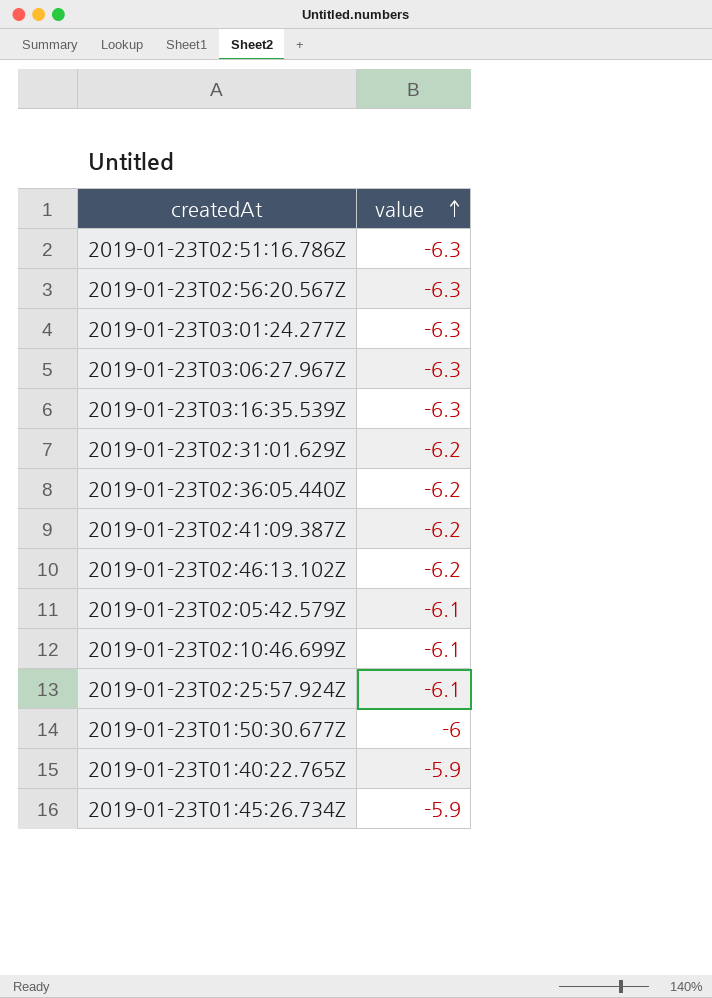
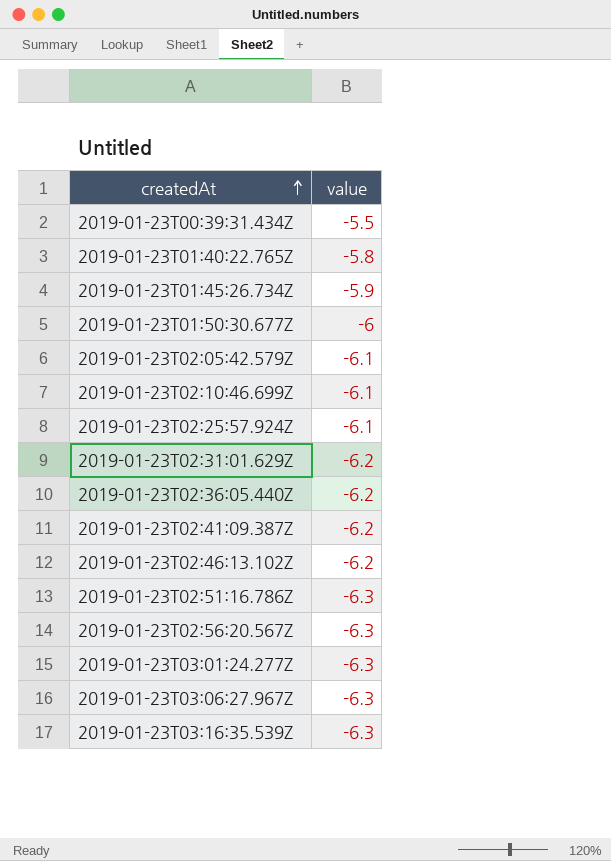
row order: value ascending -> createdAt ascending
row 2019-01-23T00:39:31.434Z: none -> -5.5
2019-01-23T01:40:22.765Z | value: -5.9 -> -5.8

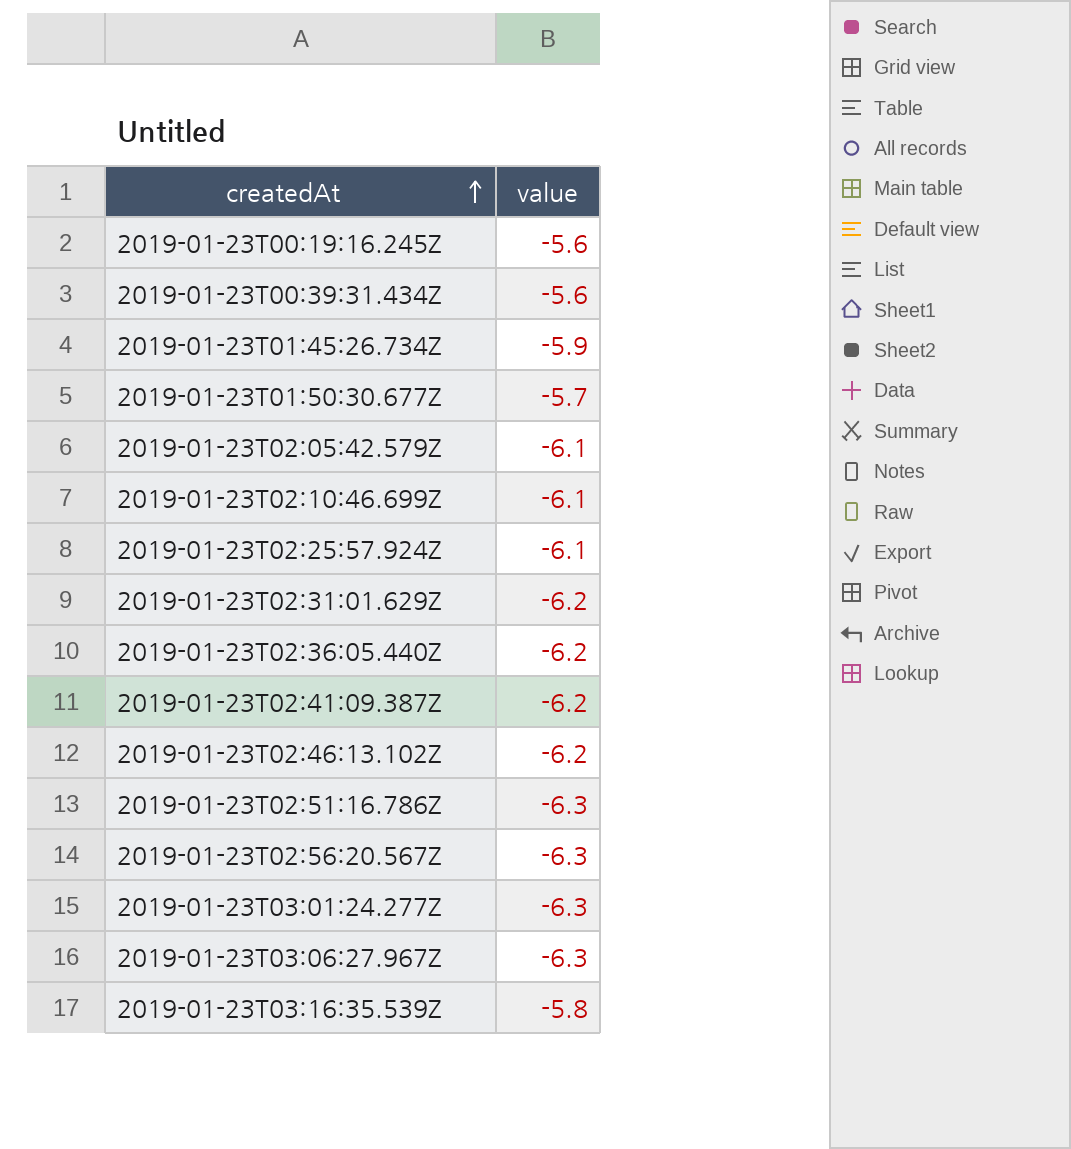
row 2019-01-23T01:40:22.765Z: -5.8 -> none
row 2019-01-23T00:19:16.245Z: none -> -5.6
2019-01-23T00:39:31.434Z | value: -5.5 -> -5.6
2019-01-23T01:50:30.677Z | value: -6 -> -5.7
2019-01-23T03:16:35.539Z | value: -6.3 -> -5.8

